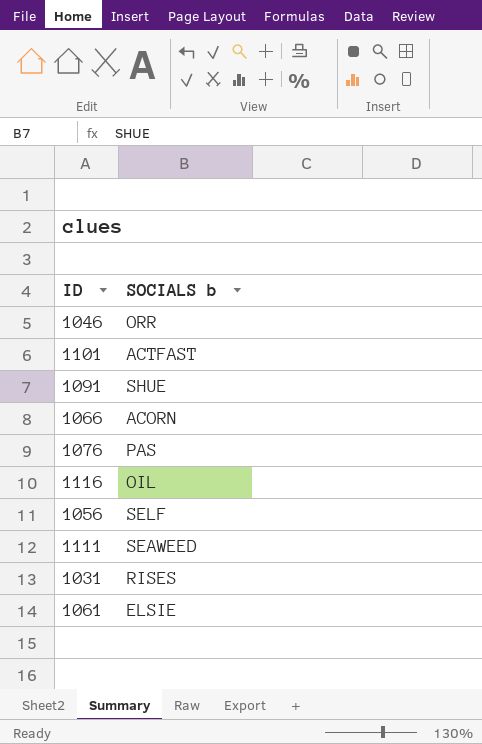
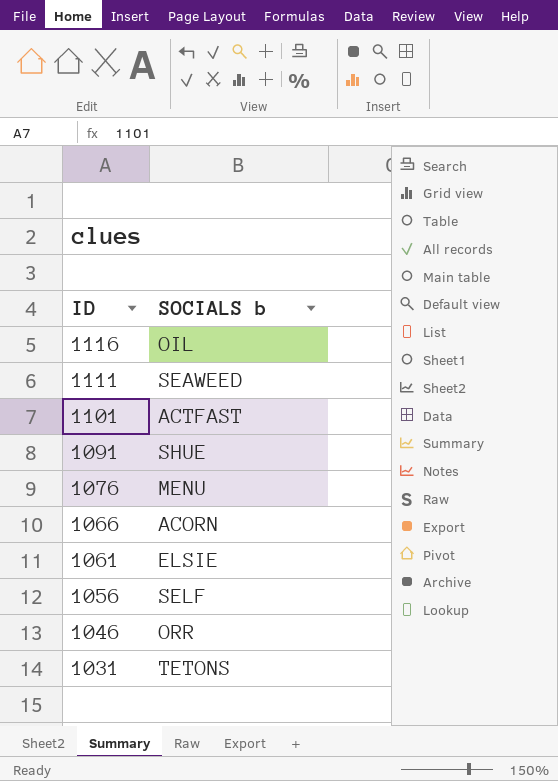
row order: none -> ID descending
1076 | SOCIALS b: PAS -> MENU
1031 | SOCIALS b: RISES -> TETONS

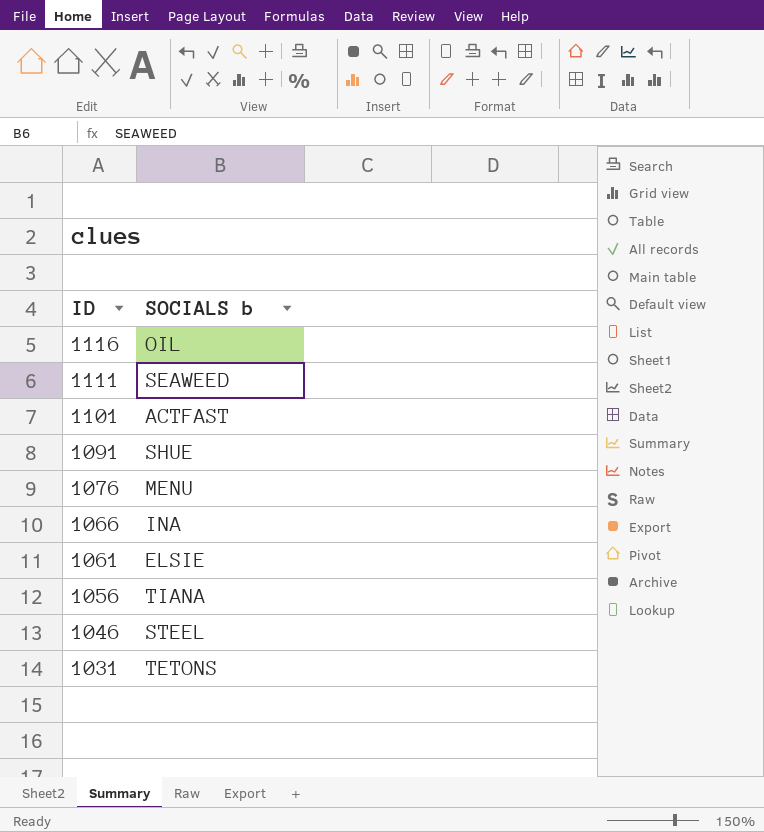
1066 | SOCIALS b: ACORN -> INA
1056 | SOCIALS b: SELF -> TIANA
1046 | SOCIALS b: ORR -> STEEL

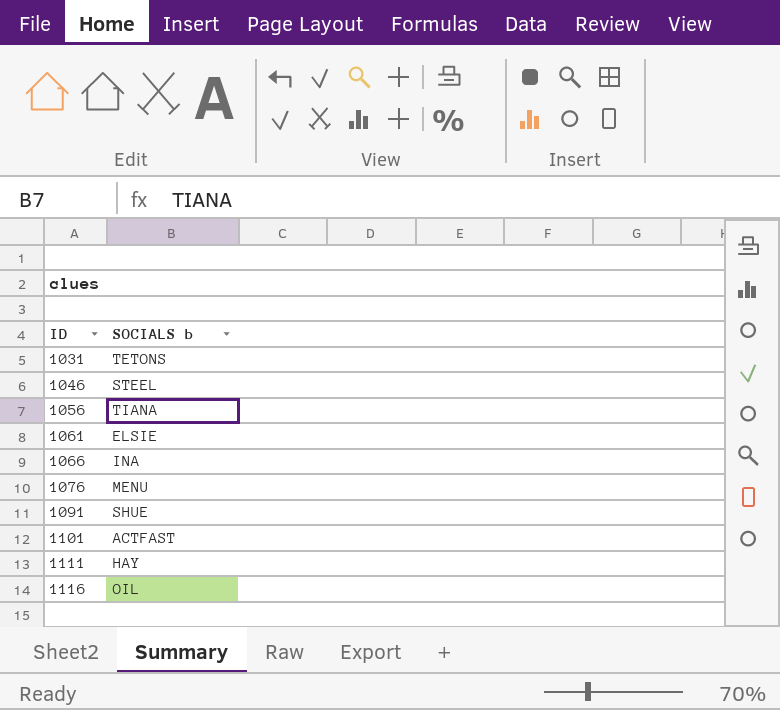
row order: ID descending -> ID ascending
1111 | SOCIALS b: SEAWEED -> HAY

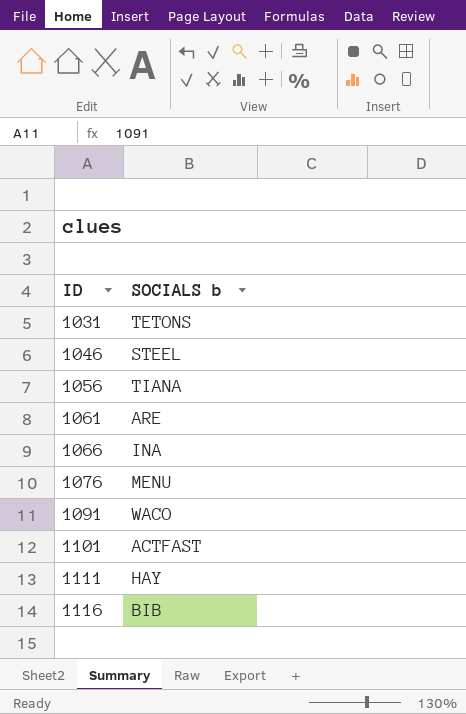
1061 | SOCIALS b: ELSIE -> ARE
1091 | SOCIALS b: SHUE -> WACO
1116 | SOCIALS b: OIL -> BIB

